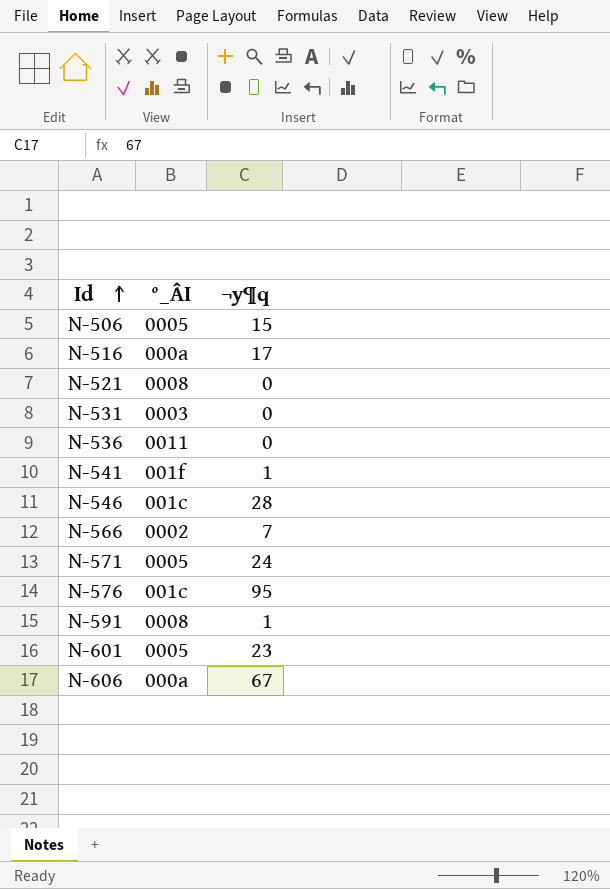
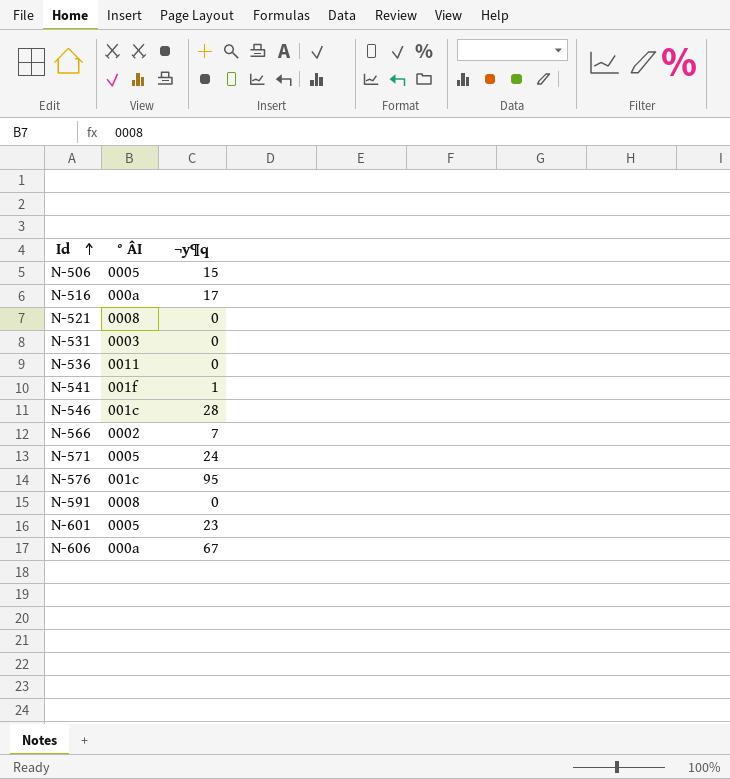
column name: °_ÂI -> ° ÂI
N-591 | ¬y¶q: 1 -> 0

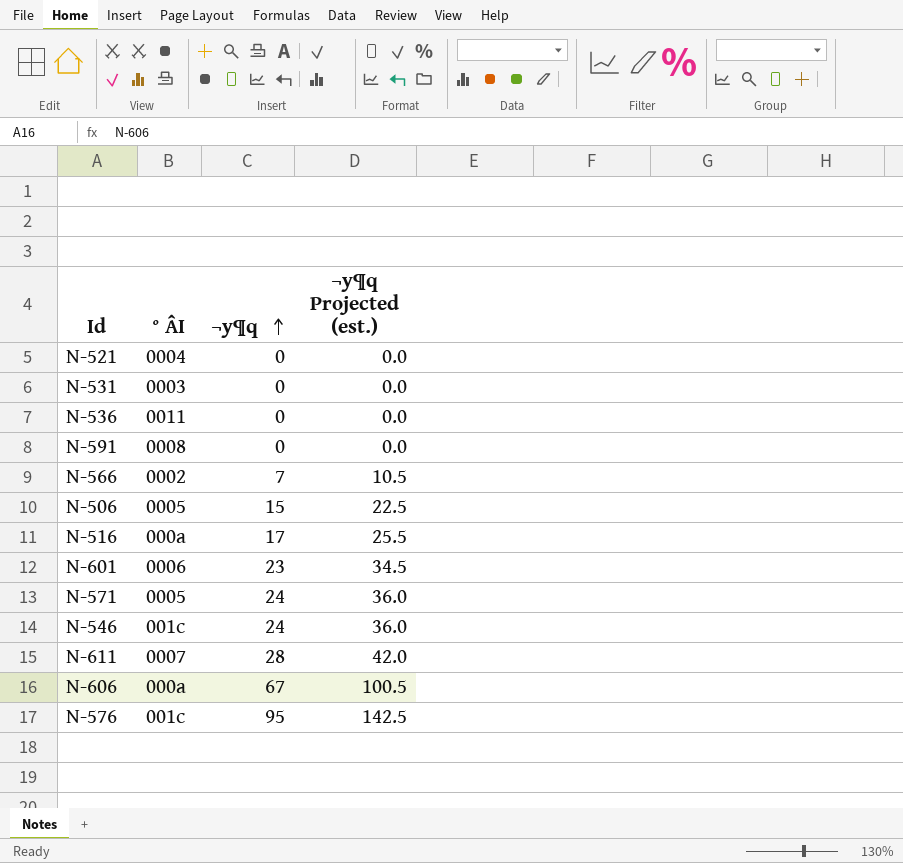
row order: Id ascending -> ¬y¶q ascending
column ¬y¶q Projected (est.) | formula: none -> [¬y¶q] * 1.5
row N-541: 001f | 1 -> none
N-521 | ° ÂI: 0008 -> 0004
N-601 | ° ÂI: 0005 -> 0006
N-546 | ¬y¶q: 28 -> 24
row N-611: none -> 0007 | 28 | 42.0

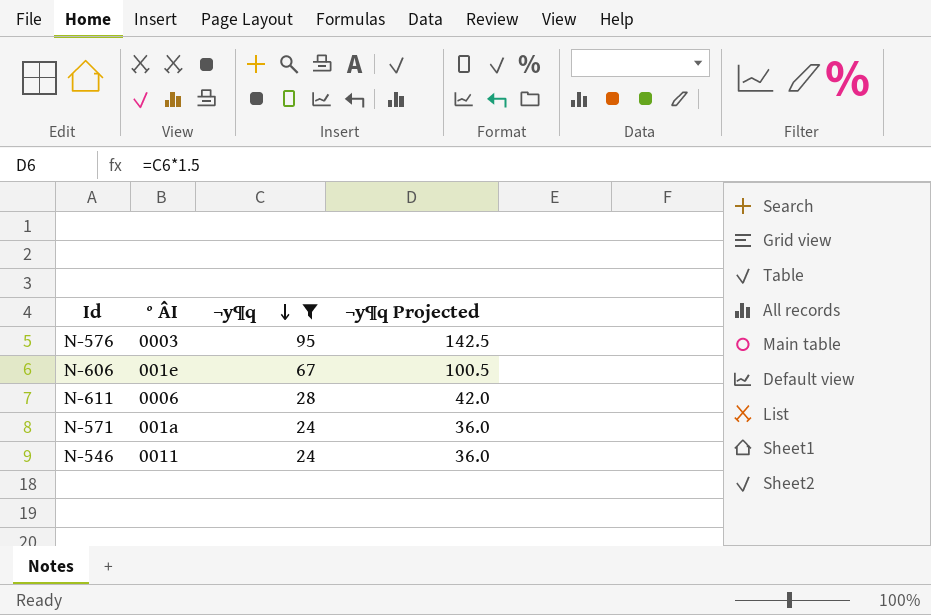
filter: none -> ¬y¶q >= 24
row order: ¬y¶q ascending -> ¬y¶q descending
column name: ¬y¶q Projected (est.) -> ¬y¶q Projected
N-576 | ° ÂI: 001c -> 0003
N-606 | ° ÂI: 000a -> 001e
N-611 | ° ÂI: 0007 -> 0006
N-571 | ° ÂI: 0005 -> 001a
N-546 | ° ÂI: 001c -> 0011

